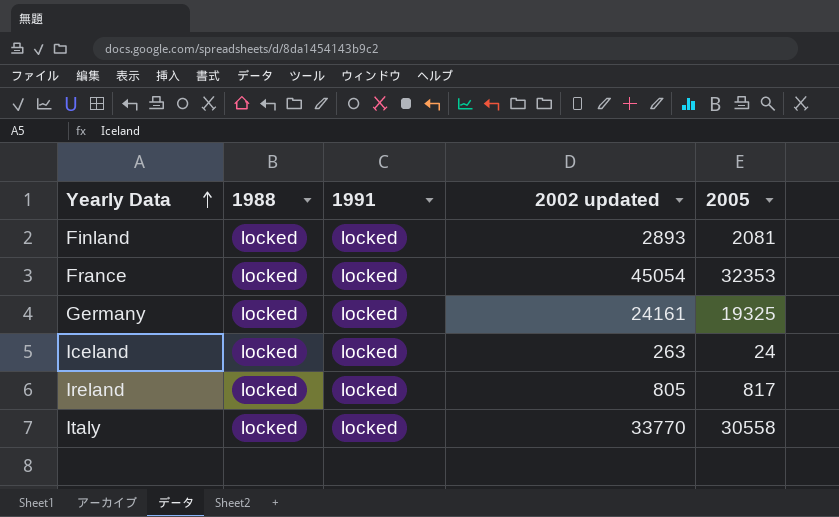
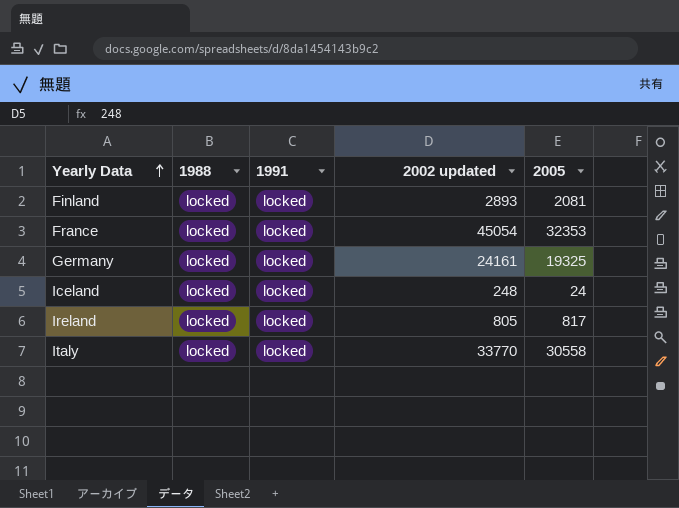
Iceland | 2002 updated: 263 -> 248

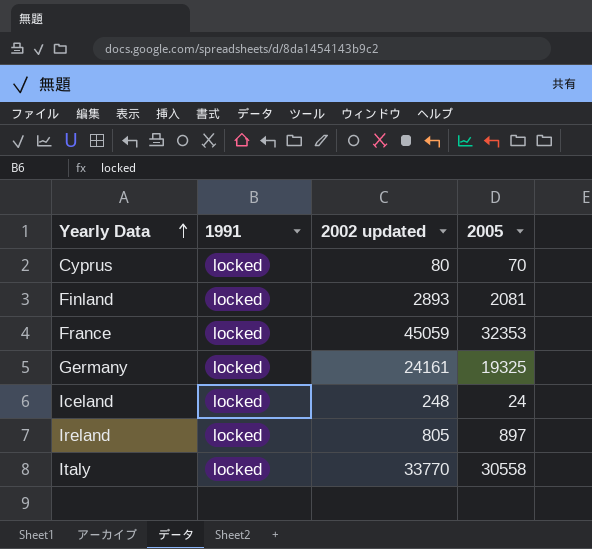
column 1988 | position: 2 -> none
row Cyprus: none -> locked | 80 | 70
France | 2002 updated: 45054 -> 45059
Ireland | 2005: 817 -> 897

